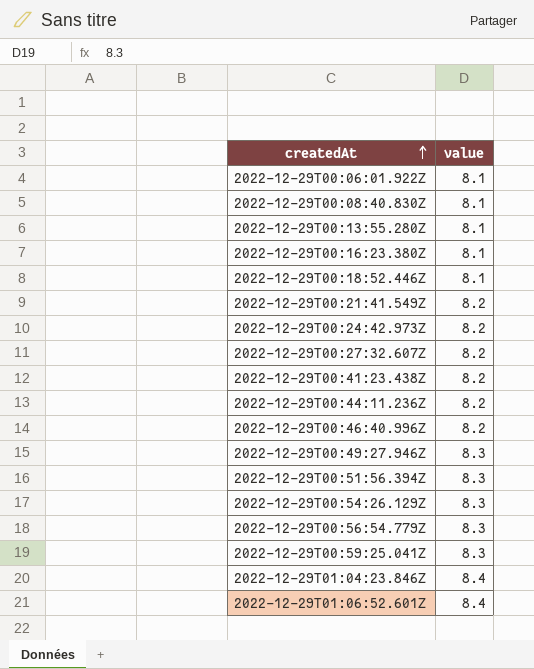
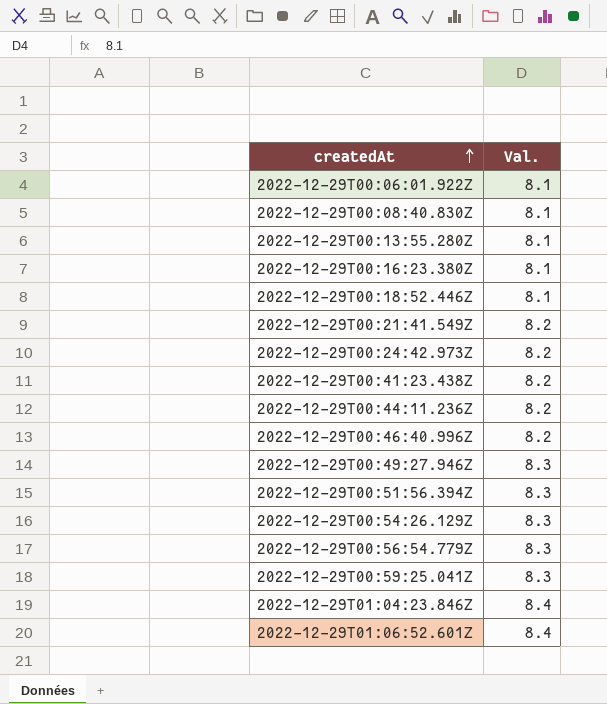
column name: value -> Val.
row 2022-12-29T00:27:32.607Z: 8.2 -> none

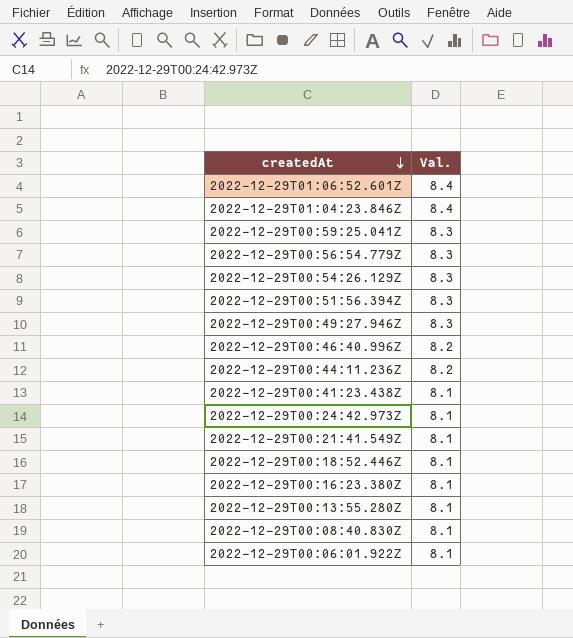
row order: createdAt ascending -> createdAt descending
2022-12-29T00:41:23.438Z | Val.: 8.2 -> 8.1
2022-12-29T00:24:42.973Z | Val.: 8.2 -> 8.1
2022-12-29T00:21:41.549Z | Val.: 8.2 -> 8.1

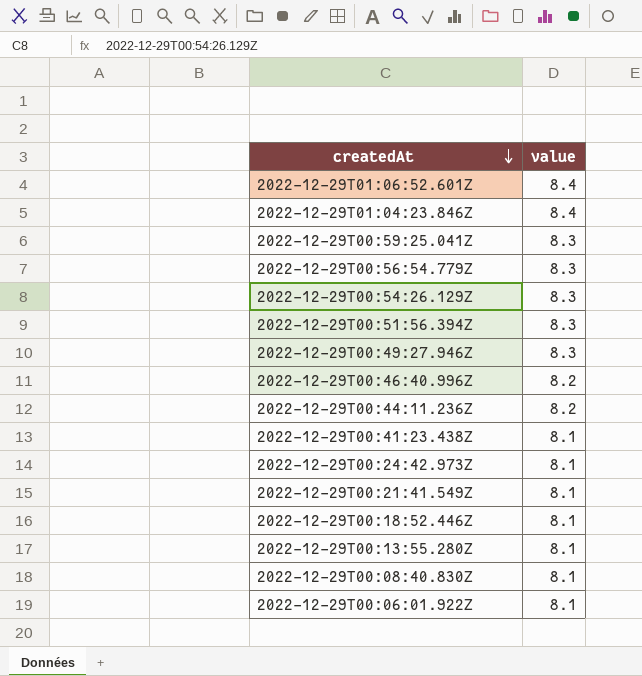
column name: Val. -> value
row 2022-12-29T00:16:23.380Z: 8.1 -> none

